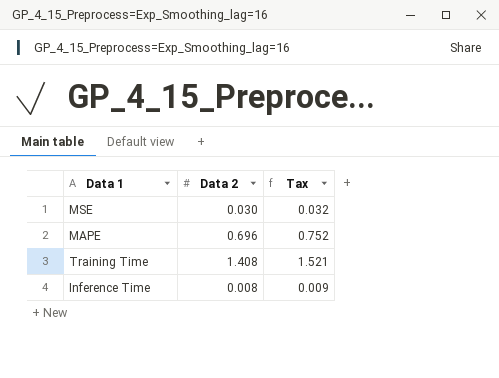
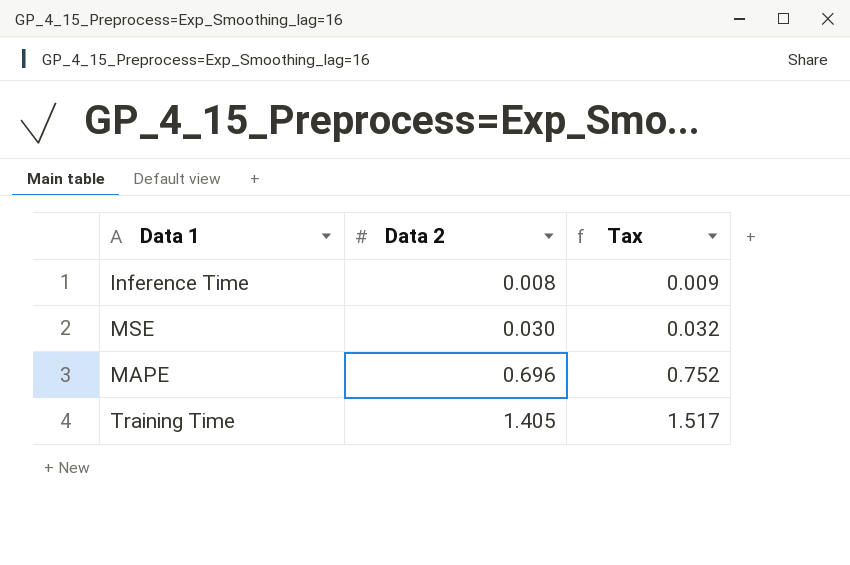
row order: none -> Data 2 ascending
Training Time | Data 2: 1.408 -> 1.405
Training Time | Tax: 1.521 -> 1.517

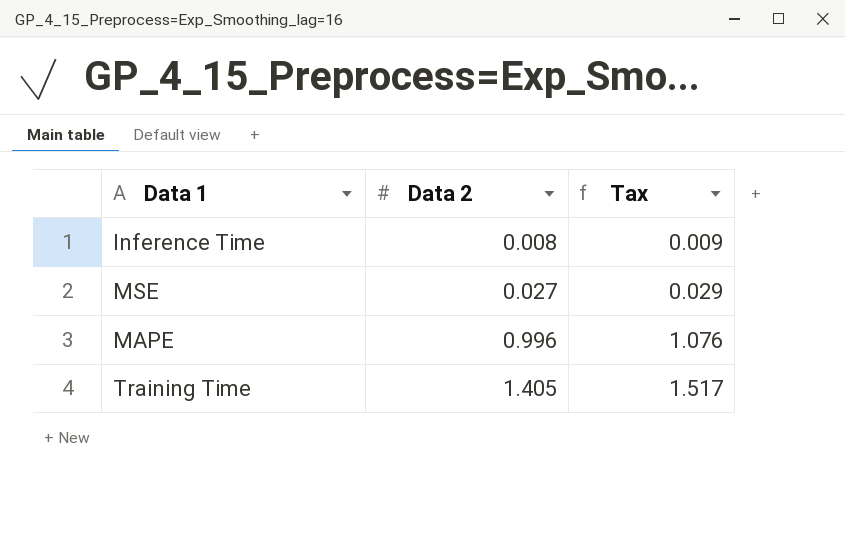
MSE | Data 2: 0.030 -> 0.027
MSE | Tax: 0.032 -> 0.029
MAPE | Data 2: 0.696 -> 0.996
MAPE | Tax: 0.752 -> 1.076

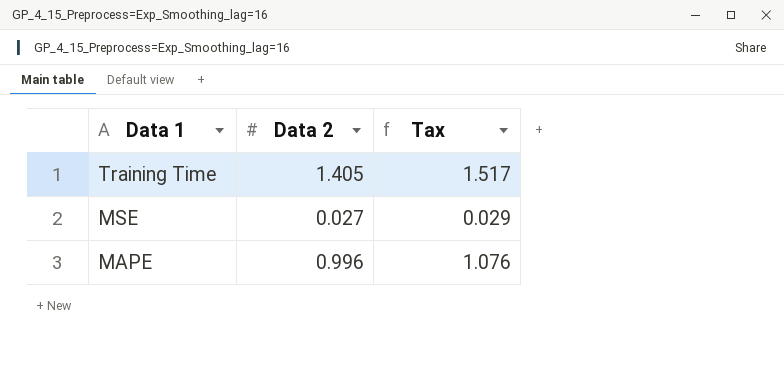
row order: Data 2 ascending -> Data 1 descending
row Inference Time: 0.008 | 0.009 -> none

